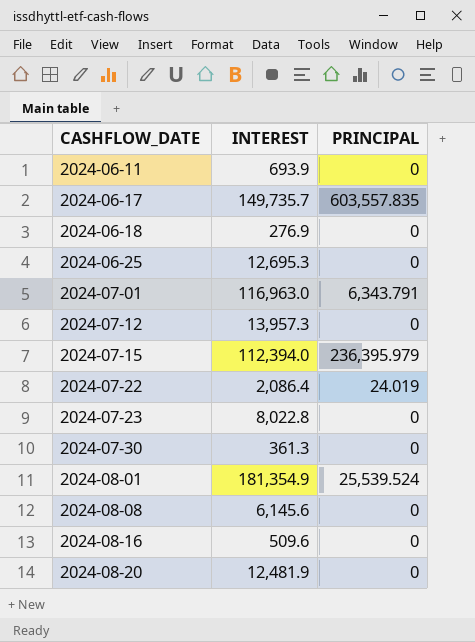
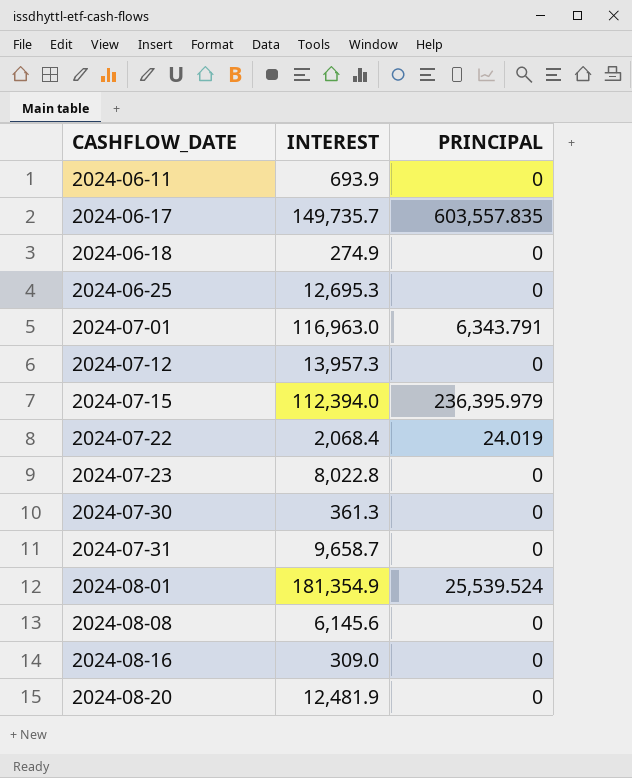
2024-06-18 | INTEREST: 276.9 -> 274.9
2024-07-22 | INTEREST: 2,086.4 -> 2,068.4
row 2024-07-31: none -> 9,658.7 | 0
2024-08-16 | INTEREST: 509.6 -> 309.0

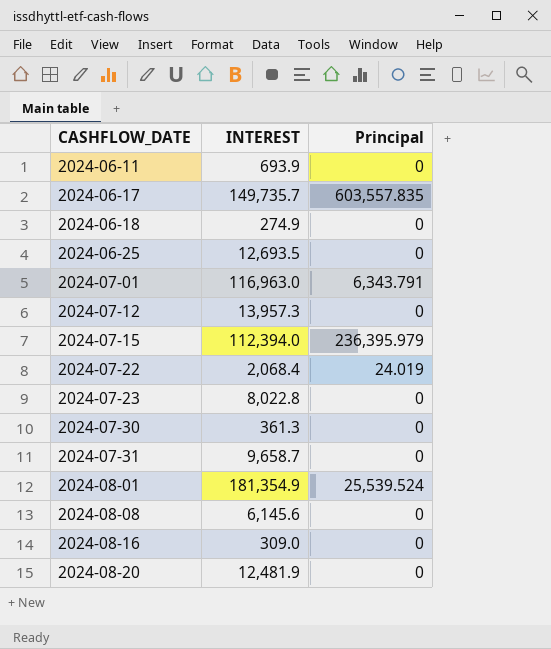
column name: PRINCIPAL -> Principal
2024-06-25 | INTEREST: 12,695.3 -> 12,693.5

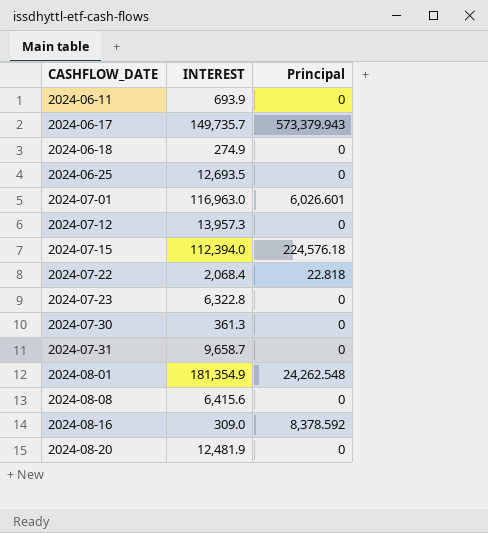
2024-06-17 | Principal: 603,557.835 -> 573,379.943
2024-07-01 | Principal: 6,343.791 -> 6,026.601
2024-07-15 | Principal: 236,395.979 -> 224,576.18
2024-07-22 | Principal: 24.019 -> 22.818
2024-07-23 | INTEREST: 8,022.8 -> 6,322.8
2024-08-01 | Principal: 25,539.524 -> 24,262.548
2024-08-08 | INTEREST: 6,145.6 -> 6,415.6
2024-08-16 | Principal: 0 -> 8,378.592

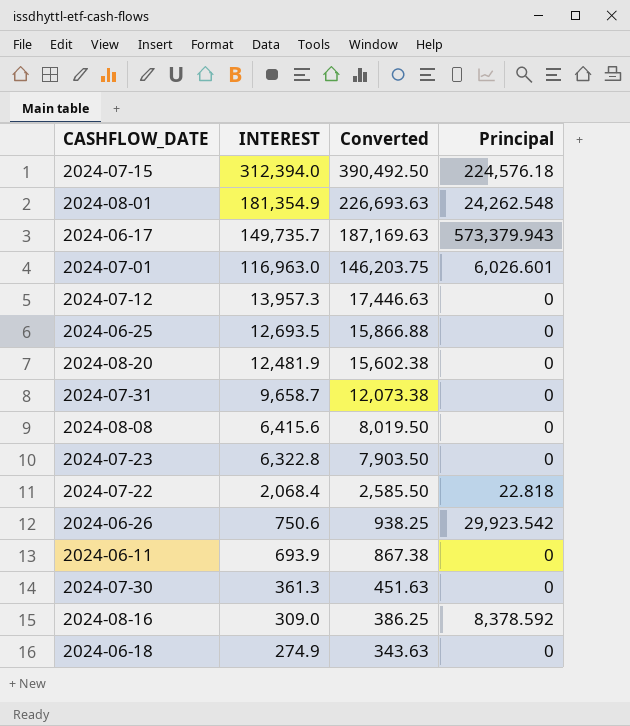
row order: CASHFLOW_DATE ascending -> INTEREST descending
column Converted | formula: none -> [INTEREST] * 1.25
2024-07-15 | INTEREST: 112,394.0 -> 312,394.0
row 2024-06-26: none -> 750.6 | 938.25 | 29,923.542

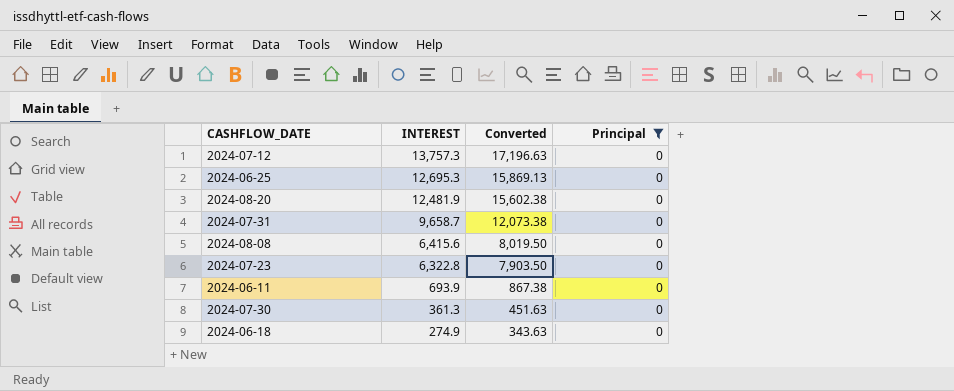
filter: none -> Principal = 0
2024-07-12 | INTEREST: 13,957.3 -> 13,757.3
2024-07-12 | Converted: 17,446.63 -> 17,196.63
2024-06-25 | INTEREST: 12,693.5 -> 12,695.3
2024-06-25 | Converted: 15,866.88 -> 15,869.13

